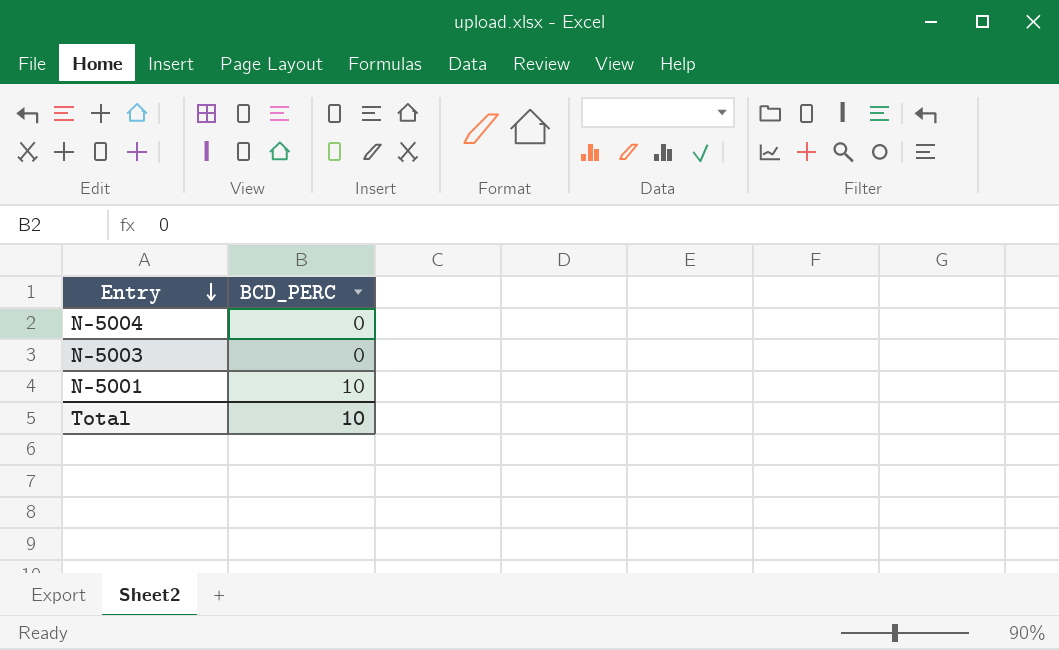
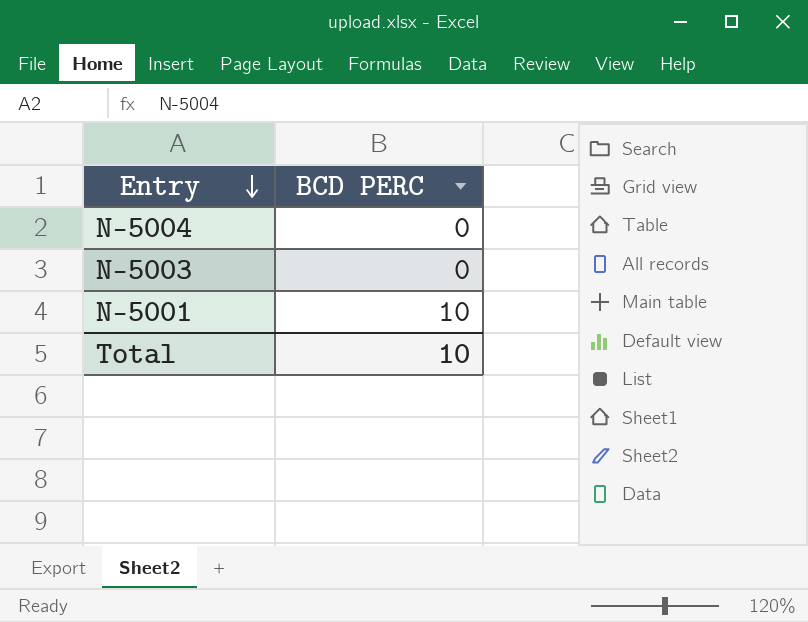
column name: BCD_PERC -> BCD PERC

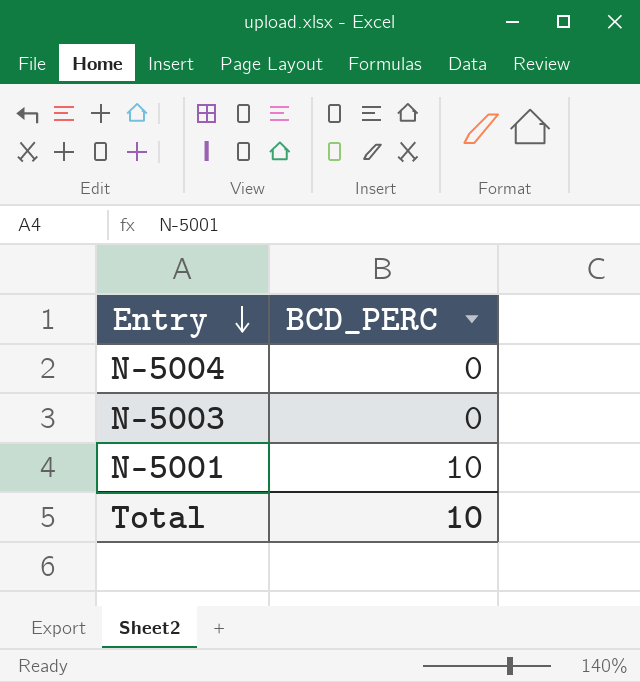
column name: BCD PERC -> BCD_PERC

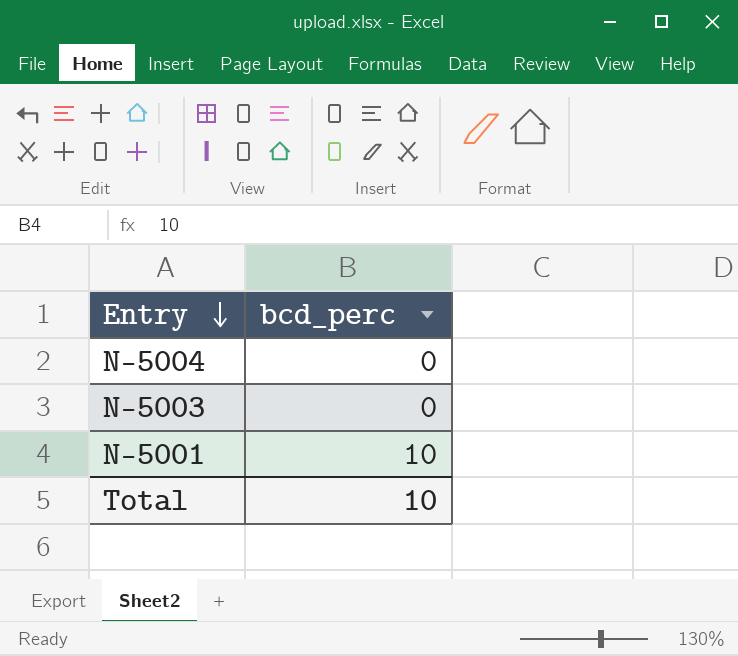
column name: BCD_PERC -> bcd_perc

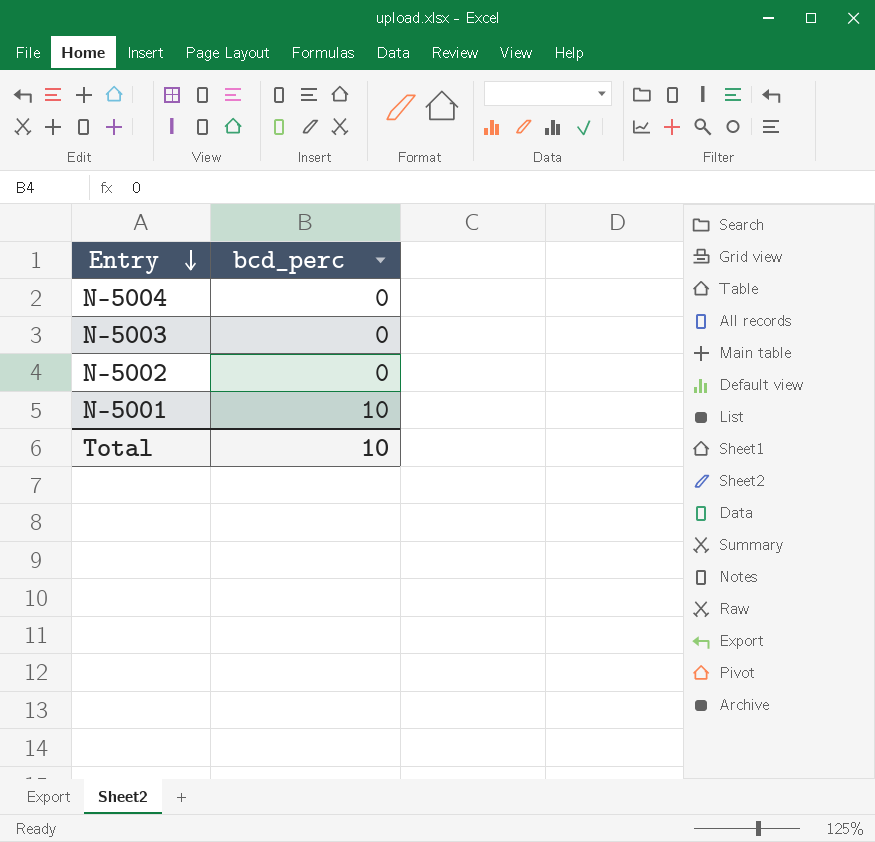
row N-5002: none -> 0

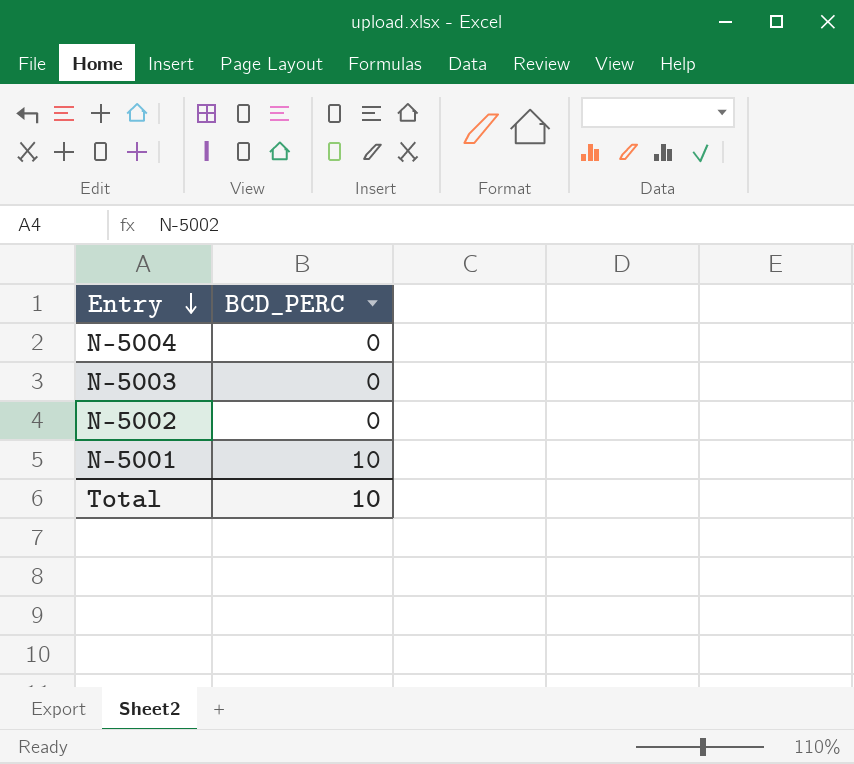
column name: bcd_perc -> BCD_PERC

